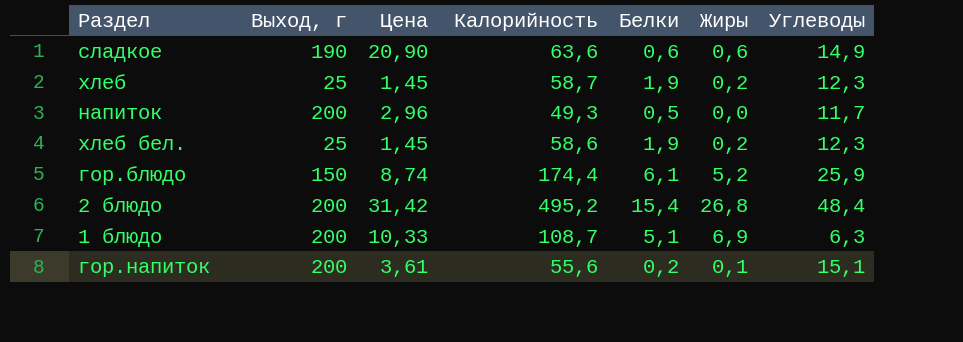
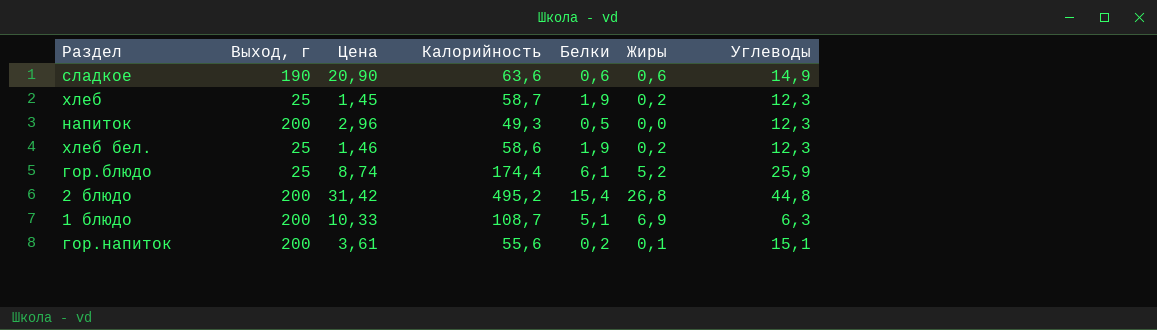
напиток | Углеводы: 11,7 -> 12,3
хлеб бел. | Цена: 1,45 -> 1,46
гор.блюдо | Выход, г: 150 -> 25
2 блюдо | Углеводы: 48,4 -> 44,8

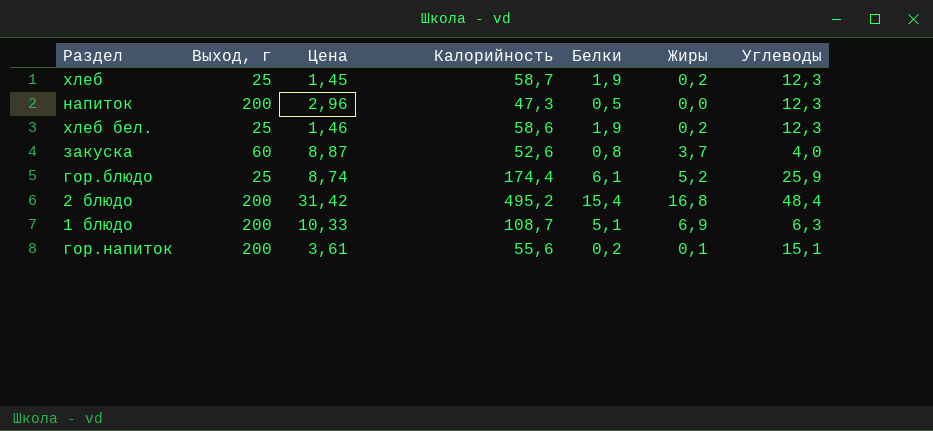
row сладкое: 190 | 20,90 | 63,6 | 0,6 | 0,6 | 14,9 -> none
напиток | Калорийность: 49,3 -> 47,3
row закуска: none -> 60 | 8,87 | 52,6 | 0,8 | 3,7 | 4,0
2 блюдо | Жиры: 26,8 -> 16,8
2 блюдо | Углеводы: 44,8 -> 48,4

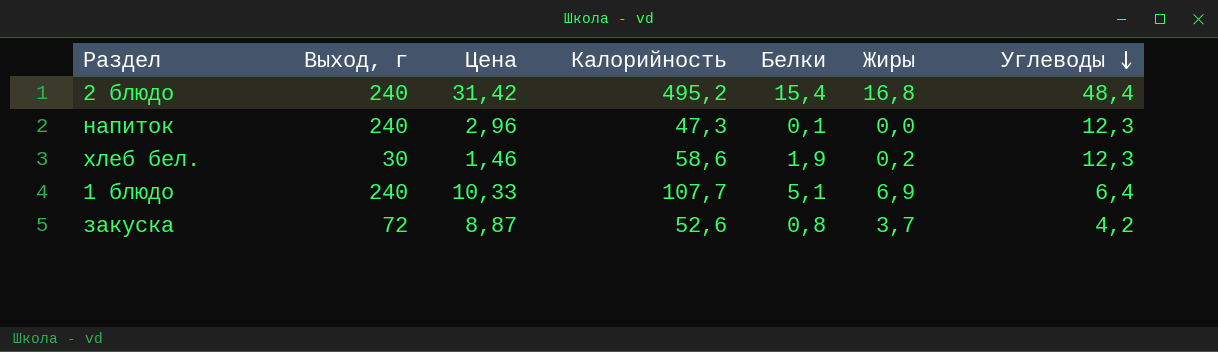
row order: none -> Углеводы descending
row хлеб: 25 | 1,45 | 58,7 | 1,9 | 0,2 | 12,3 -> none
row гор.блюдо: 25 | 8,74 | 174,4 | 6,1 | 5,2 | 25,9 -> none
row гор.напиток: 200 | 3,61 | 55,6 | 0,2 | 0,1 | 15,1 -> none
2 блюдо | Выход, г: 200 -> 240
напиток | Выход, г: 200 -> 240
напиток | Белки: 0,5 -> 0,1
хлеб бел. | Выход, г: 25 -> 30
1 блюдо | Выход, г: 200 -> 240
1 блюдо | Калорийность: 108,7 -> 107,7
1 блюдо | Углеводы: 6,3 -> 6,4
закуска | Выход, г: 60 -> 72
закуска | Углеводы: 4,0 -> 4,2

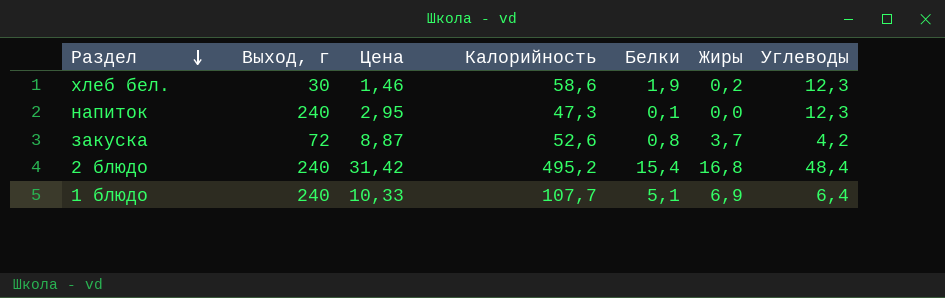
row order: Углеводы descending -> Раздел descending
напиток | Цена: 2,96 -> 2,95

